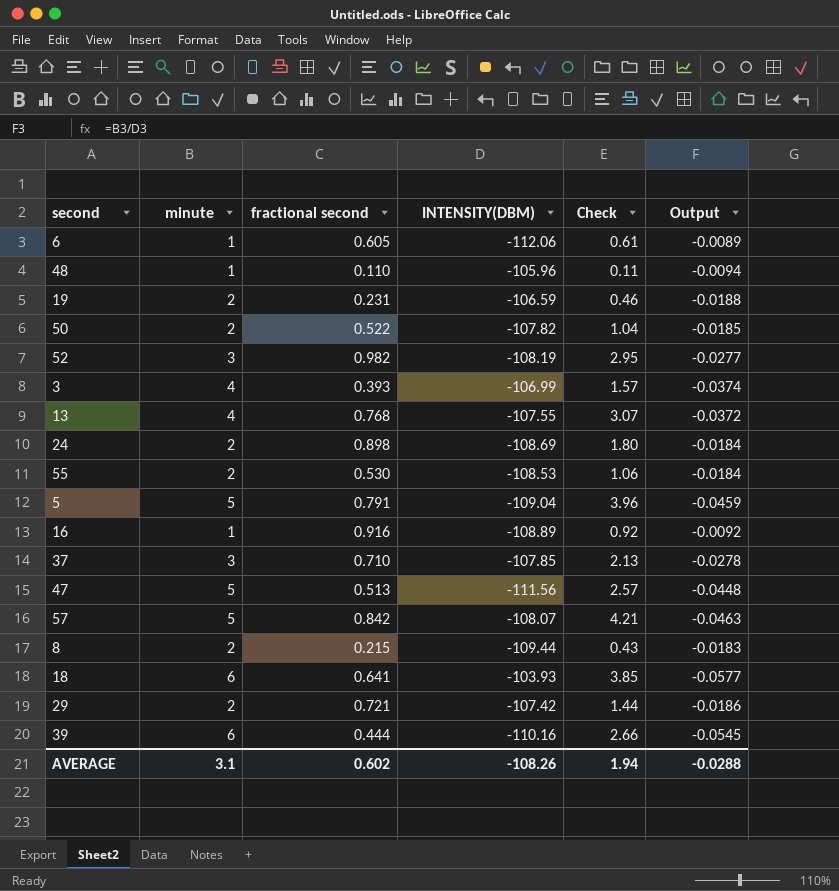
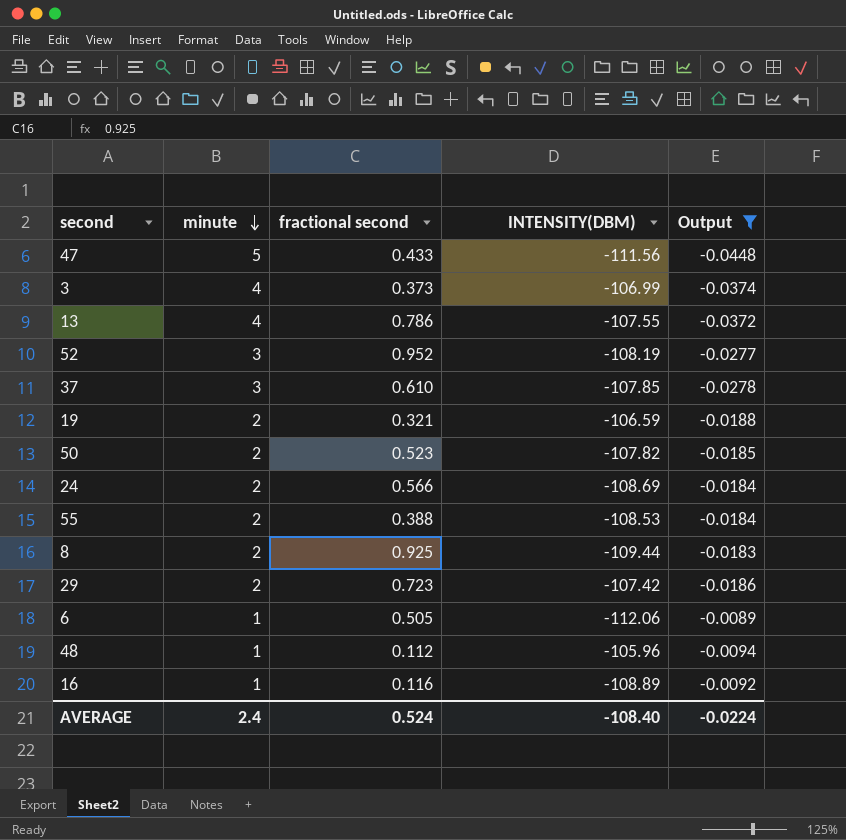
filter: none -> Output >= -0.0448
row order: none -> minute descending
column Check | formula: [minute] * [fractional second] -> none
47 | fractional second: 0.513 -> 0.433
3 | fractional second: 0.393 -> 0.373
13 | fractional second: 0.768 -> 0.786
52 | fractional second: 0.982 -> 0.952
37 | fractional second: 0.710 -> 0.610
19 | fractional second: 0.231 -> 0.321
50 | fractional second: 0.522 -> 0.523
24 | fractional second: 0.898 -> 0.566
55 | fractional second: 0.530 -> 0.388
8 | fractional second: 0.215 -> 0.925
29 | fractional second: 0.721 -> 0.723
6 | fractional second: 0.605 -> 0.505
48 | fractional second: 0.110 -> 0.112
16 | fractional second: 0.916 -> 0.116
AVERAGE | minute: 3.1 -> 2.4
AVERAGE | fractional second: 0.602 -> 0.524
AVERAGE | INTENSITY(DBM): -108.26 -> -108.40
AVERAGE | Output: -0.0288 -> -0.0224

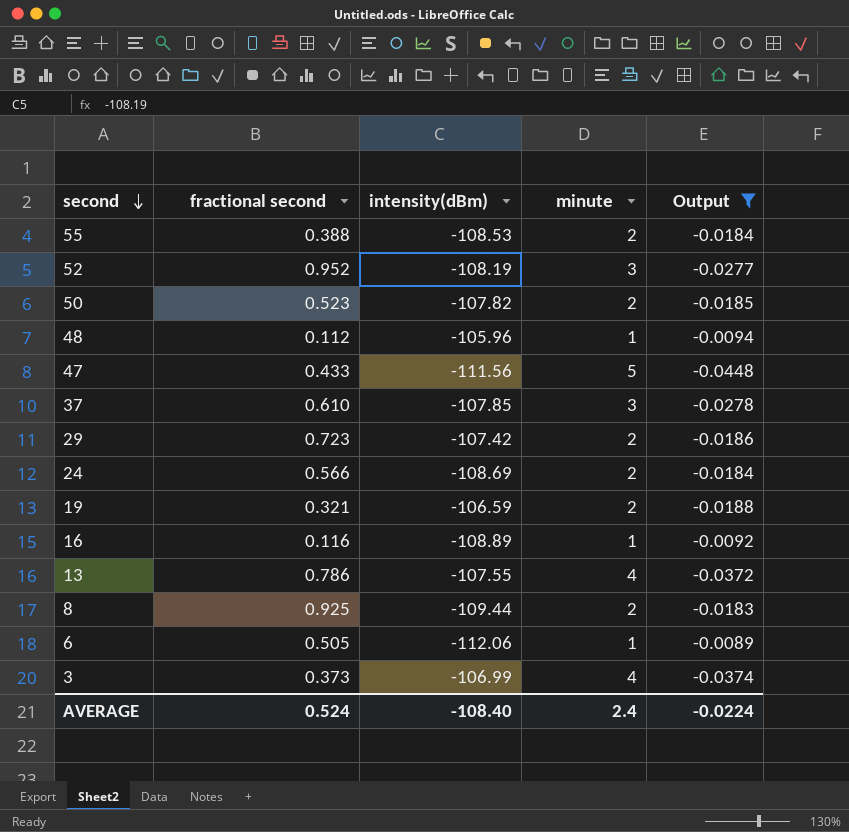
row order: minute descending -> second descending
column name: INTENSITY(DBM) -> intensity(dBm)
column minute | position: 2 -> 4

